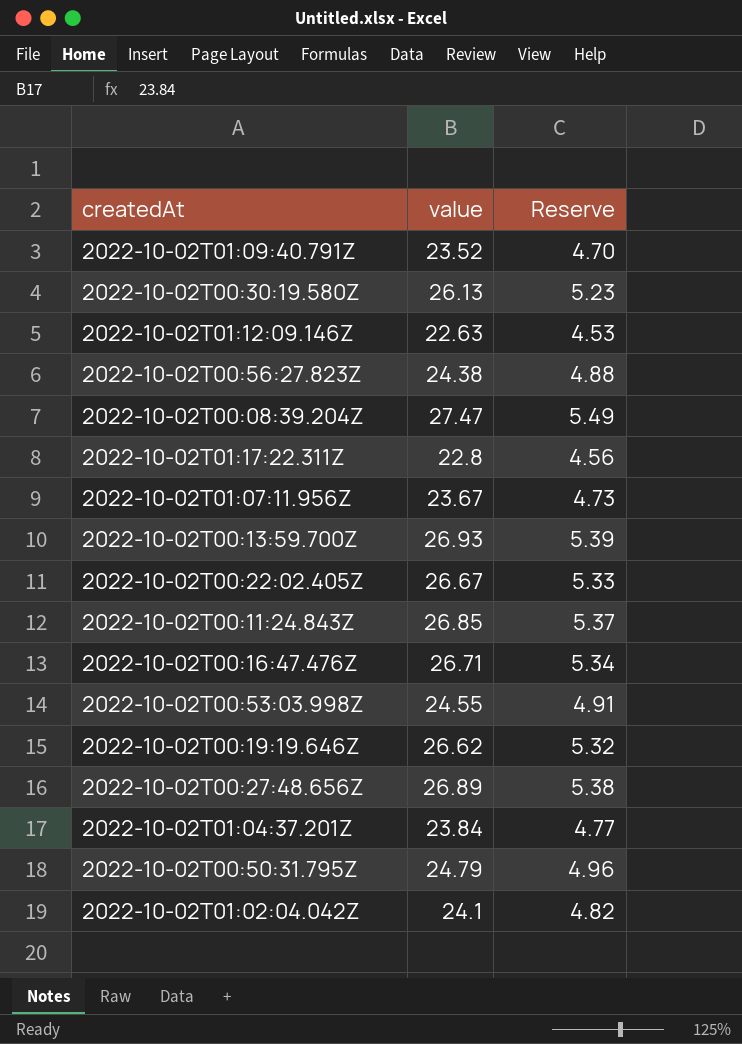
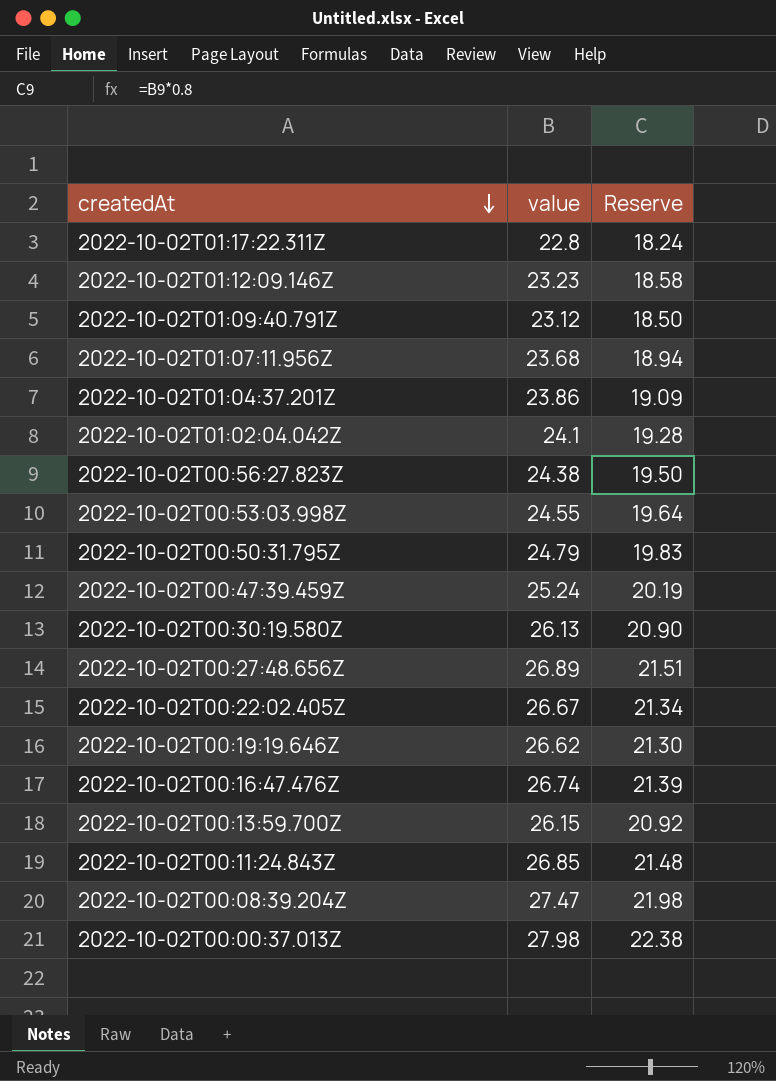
row order: none -> createdAt descending
column Reserve | formula: [value] * 0.2 -> [value] * 0.8
2022-10-02T01:12:09.146Z | value: 22.63 -> 23.23
2022-10-02T01:09:40.791Z | value: 23.52 -> 23.12
2022-10-02T01:07:11.956Z | value: 23.67 -> 23.68
2022-10-02T01:04:37.201Z | value: 23.84 -> 23.86
row 2022-10-02T00:47:39.459Z: none -> 25.24 | 20.19
2022-10-02T00:16:47.476Z | value: 26.71 -> 26.74
2022-10-02T00:13:59.700Z | value: 26.93 -> 26.15
row 2022-10-02T00:00:37.013Z: none -> 27.98 | 22.38

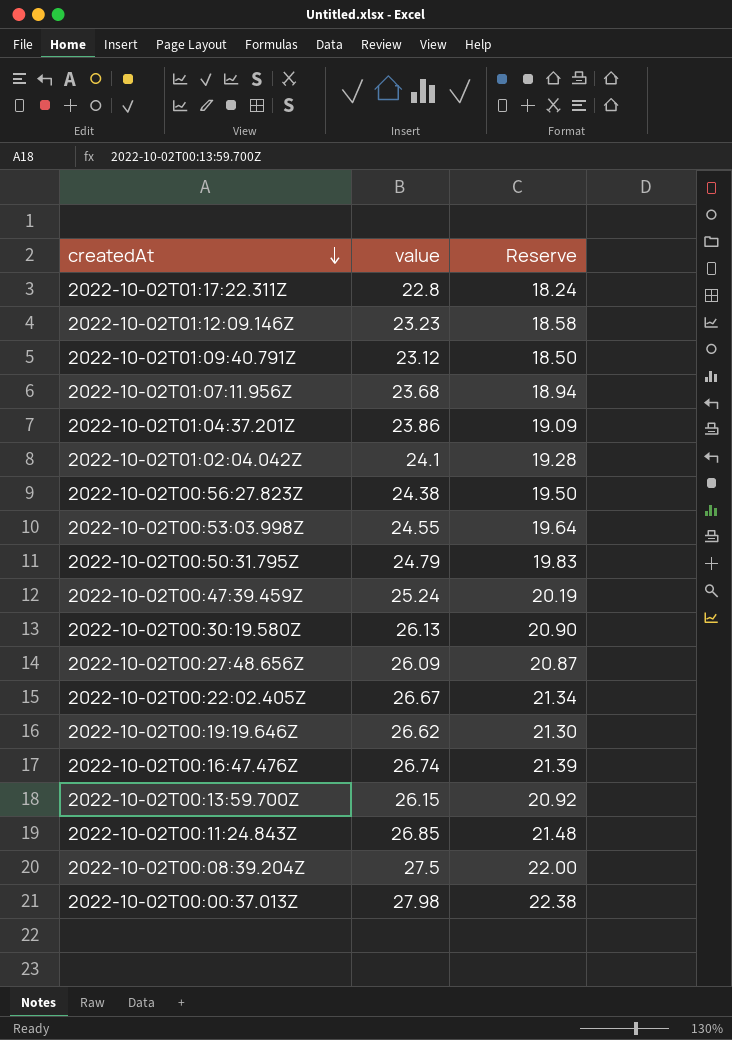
2022-10-02T00:27:48.656Z | value: 26.89 -> 26.09
2022-10-02T00:27:48.656Z | Reserve: 21.51 -> 20.87
2022-10-02T00:08:39.204Z | value: 27.47 -> 27.5
2022-10-02T00:08:39.204Z | Reserve: 21.98 -> 22.00

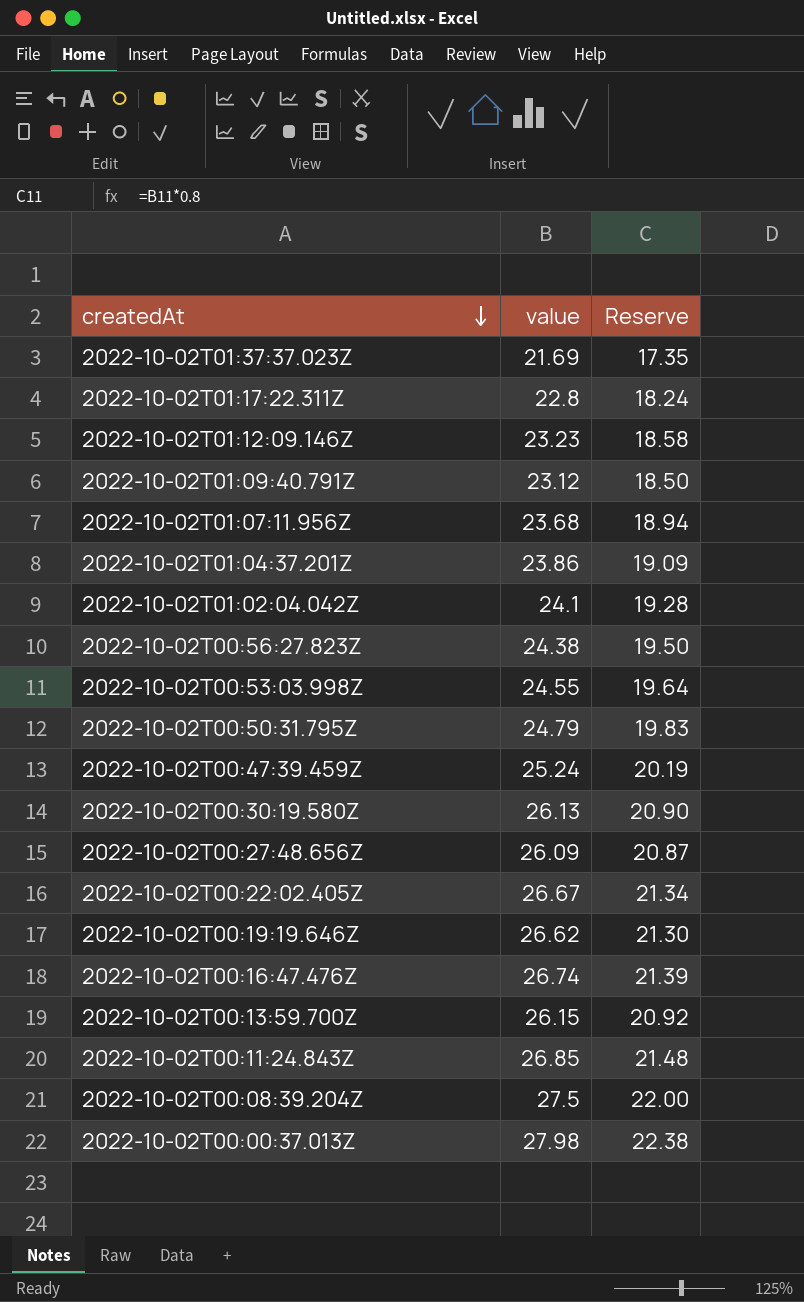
row 2022-10-02T01:37:37.023Z: none -> 21.69 | 17.35

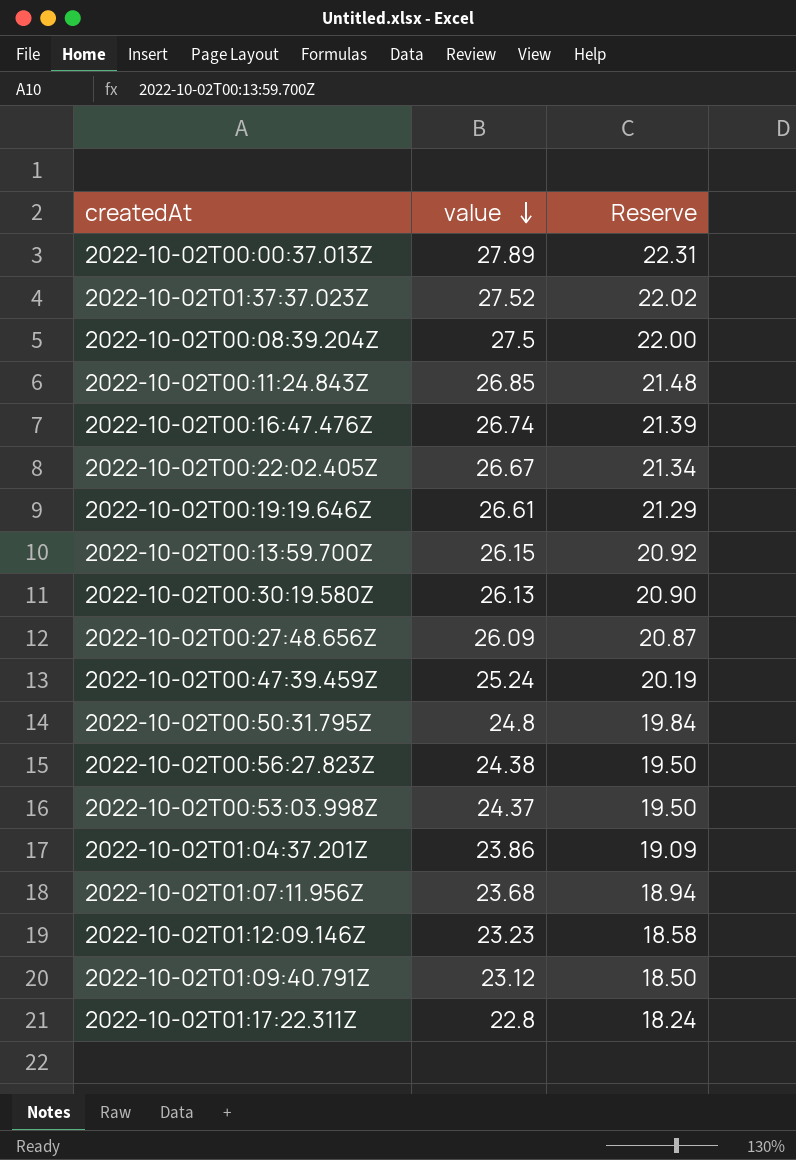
row order: createdAt descending -> value descending
row 2022-10-02T01:02:04.042Z: 24.1 | 19.28 -> none
2022-10-02T00:00:37.013Z | value: 27.98 -> 27.89
2022-10-02T00:00:37.013Z | Reserve: 22.38 -> 22.31
2022-10-02T01:37:37.023Z | value: 21.69 -> 27.52
2022-10-02T01:37:37.023Z | Reserve: 17.35 -> 22.02
2022-10-02T00:19:19.646Z | value: 26.62 -> 26.61
2022-10-02T00:19:19.646Z | Reserve: 21.30 -> 21.29
2022-10-02T00:50:31.795Z | value: 24.79 -> 24.8
2022-10-02T00:50:31.795Z | Reserve: 19.83 -> 19.84
2022-10-02T00:53:03.998Z | value: 24.55 -> 24.37
2022-10-02T00:53:03.998Z | Reserve: 19.64 -> 19.50

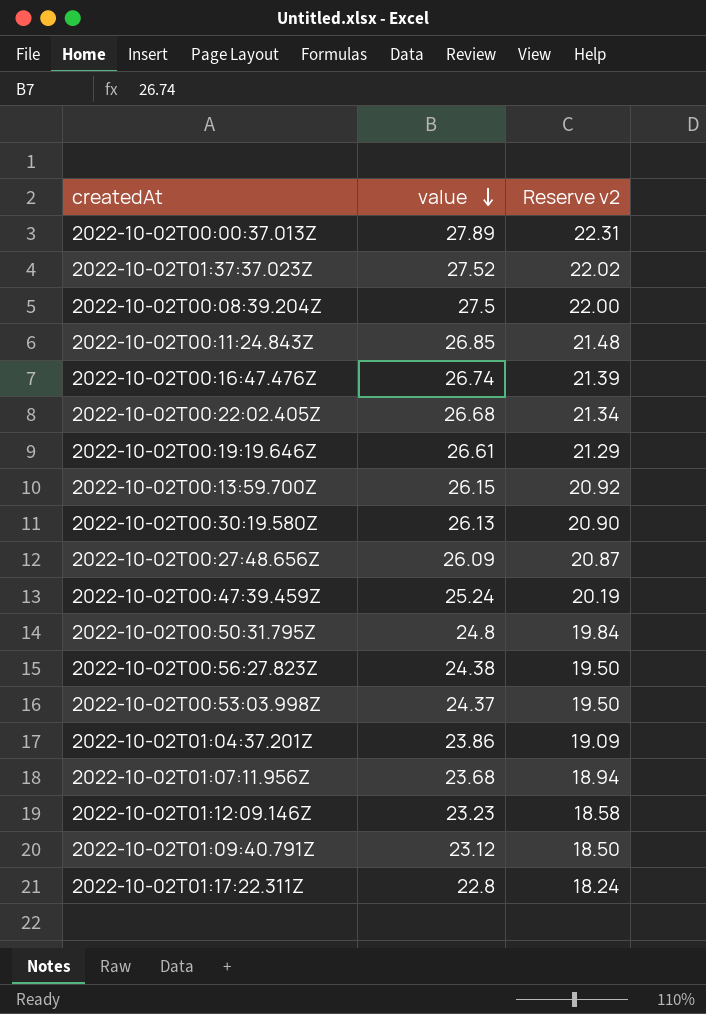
column name: Reserve -> Reserve v2
2022-10-02T00:22:02.405Z | value: 26.67 -> 26.68

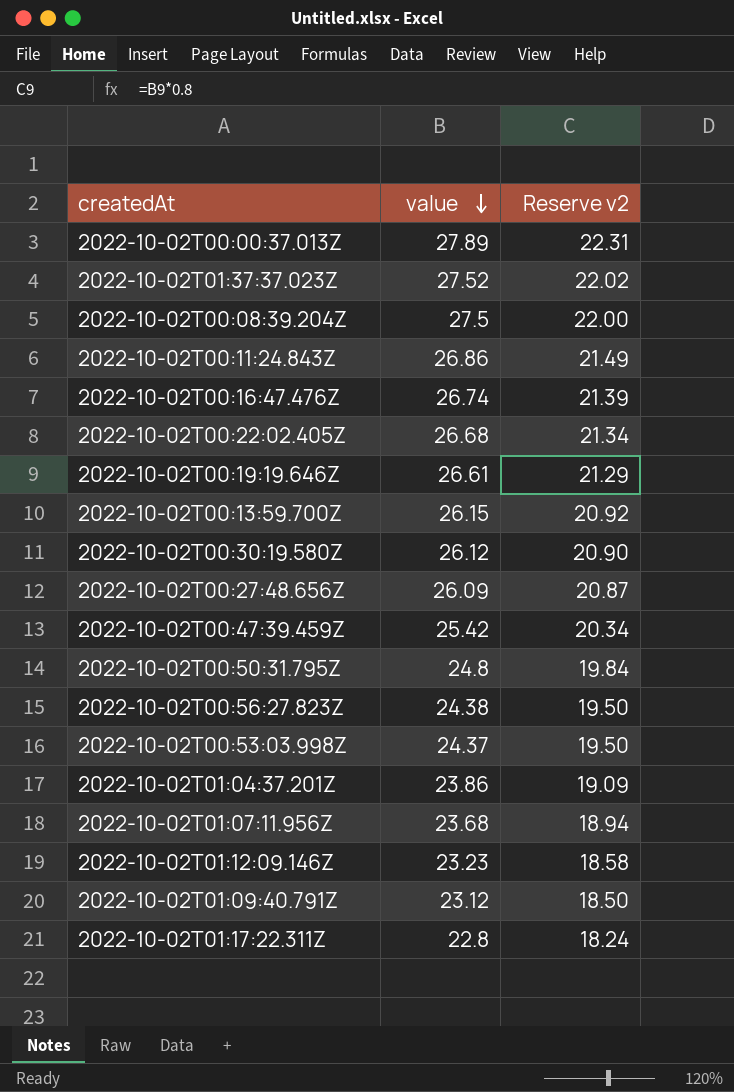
2022-10-02T00:11:24.843Z | value: 26.85 -> 26.86
2022-10-02T00:11:24.843Z | Reserve v2: 21.48 -> 21.49
2022-10-02T00:30:19.580Z | value: 26.13 -> 26.12
2022-10-02T00:47:39.459Z | value: 25.24 -> 25.42
2022-10-02T00:47:39.459Z | Reserve v2: 20.19 -> 20.34

